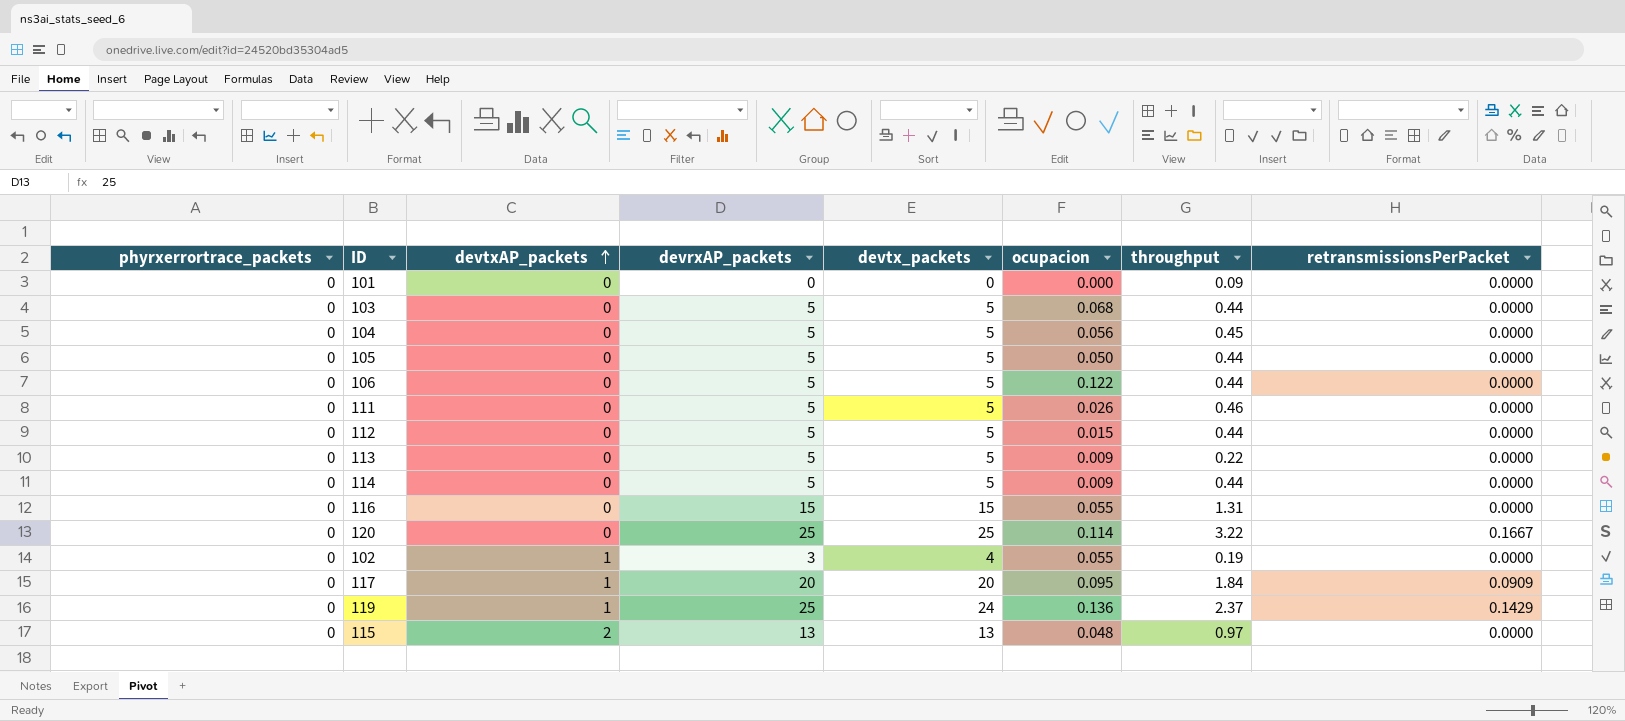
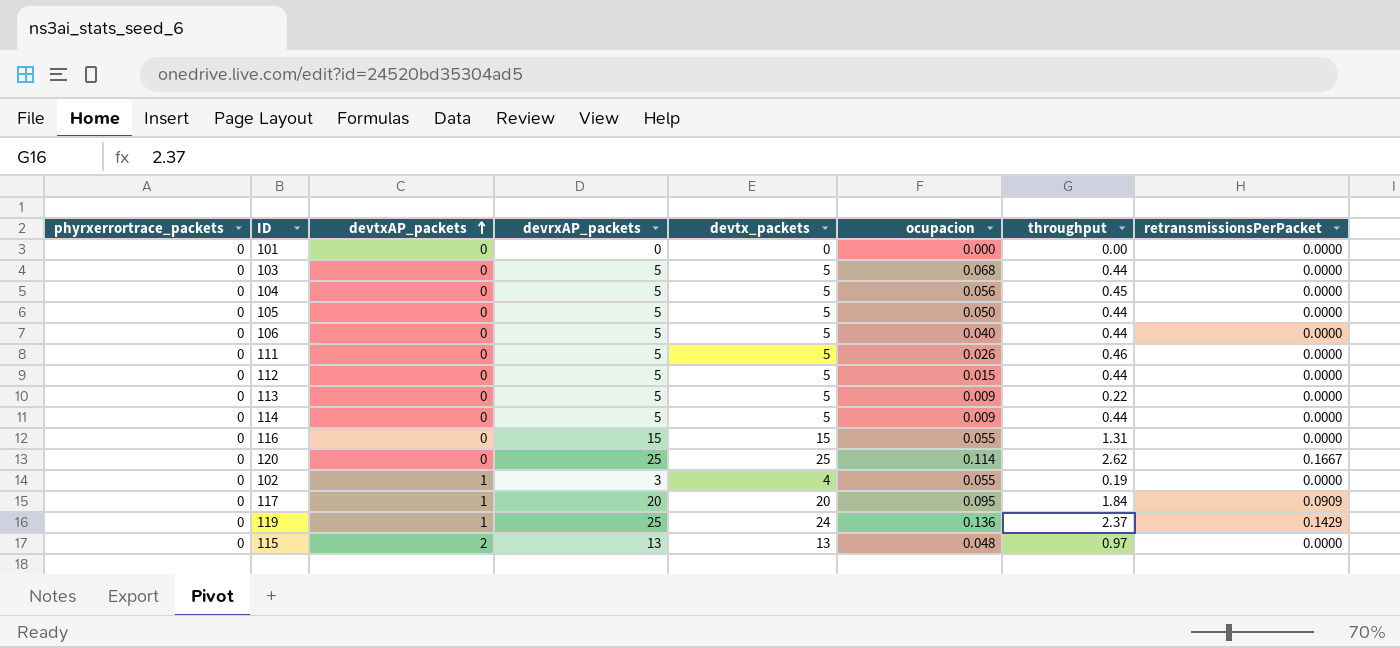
101 | throughput: 0.09 -> 0.00
106 | ocupacion: 0.122 -> 0.040
120 | throughput: 3.22 -> 2.62

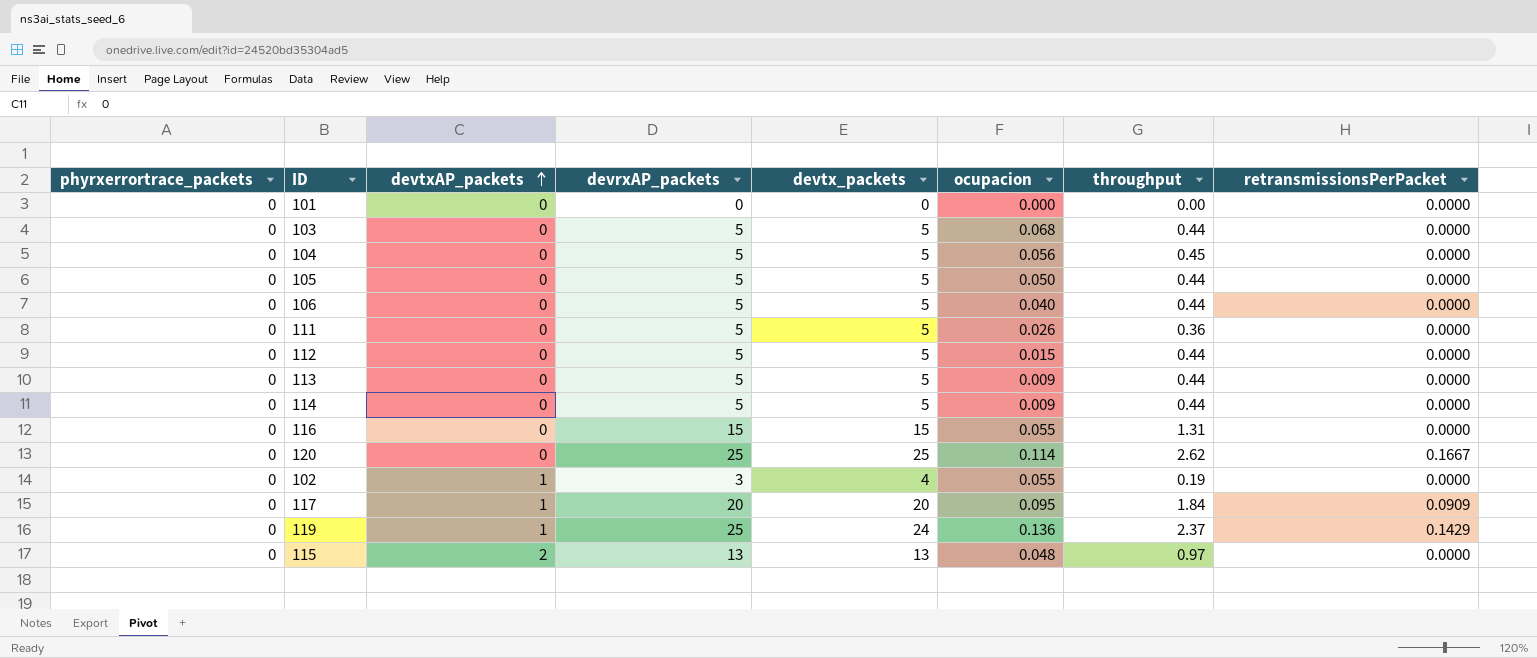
111 | throughput: 0.46 -> 0.36
113 | throughput: 0.22 -> 0.44

